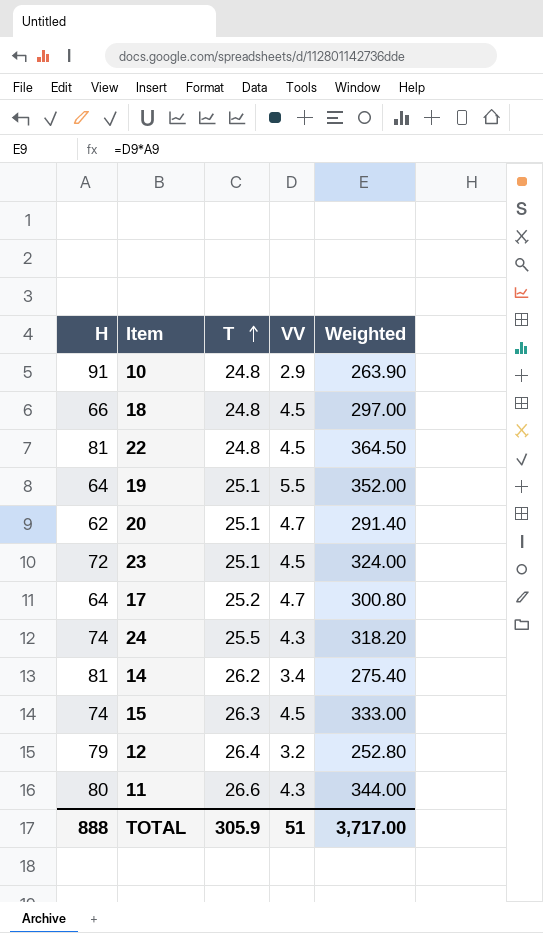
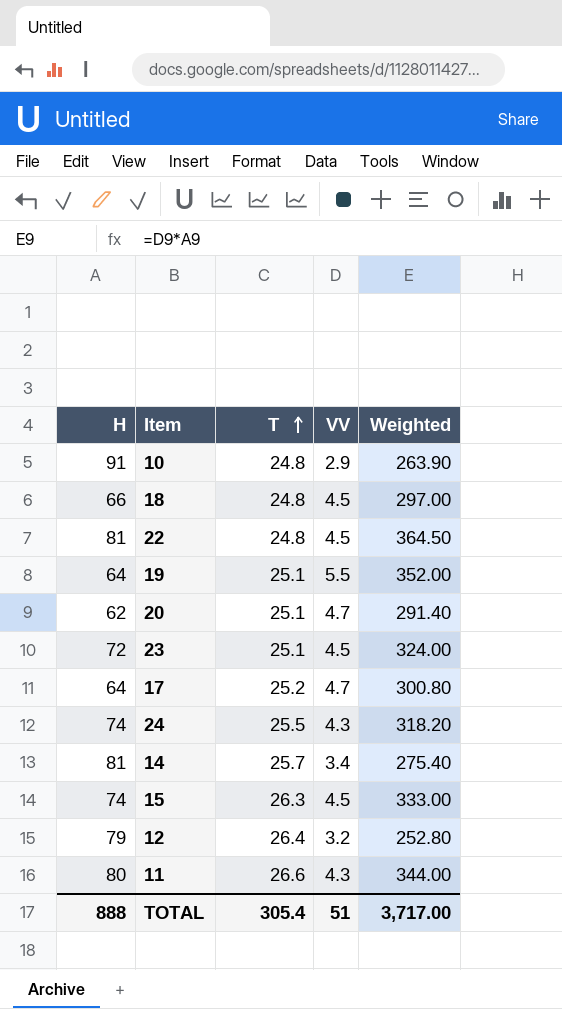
14 | T: 26.2 -> 25.7
TOTAL | T: 305.9 -> 305.4

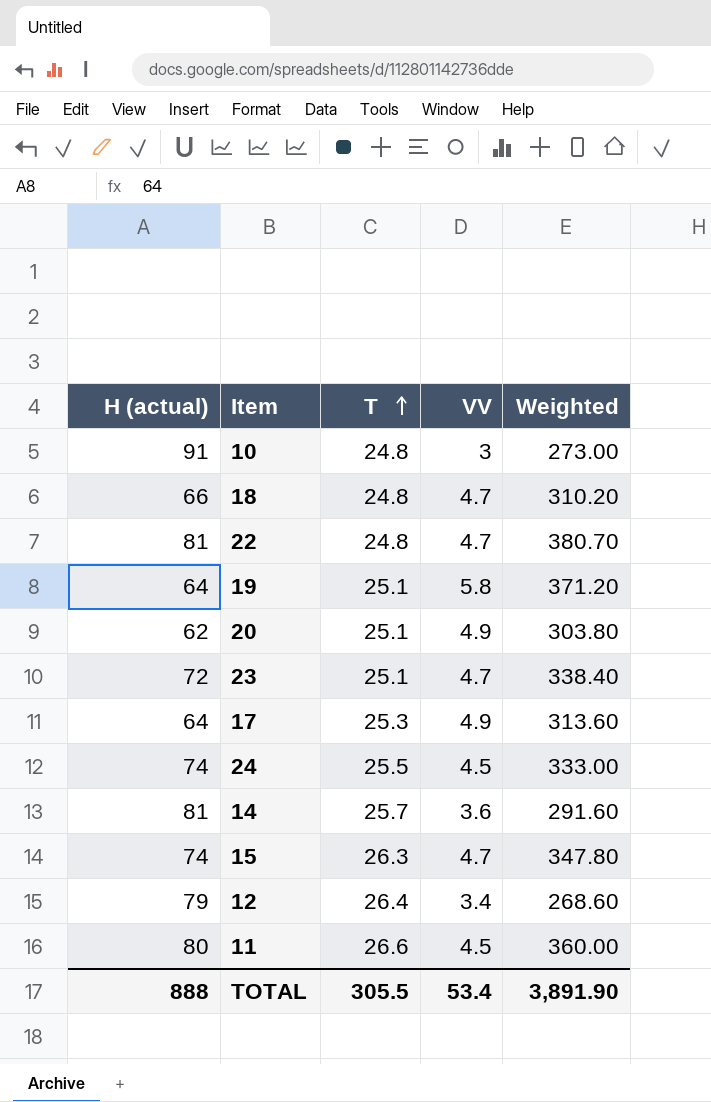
column name: H -> H (actual)
10 | VV: 2.9 -> 3
10 | Weighted: 263.90 -> 273.00
18 | VV: 4.5 -> 4.7
18 | Weighted: 297.00 -> 310.20
22 | VV: 4.5 -> 4.7
22 | Weighted: 364.50 -> 380.70
19 | VV: 5.5 -> 5.8
19 | Weighted: 352.00 -> 371.20
20 | VV: 4.7 -> 4.9
20 | Weighted: 291.40 -> 303.80
23 | VV: 4.5 -> 4.7
23 | Weighted: 324.00 -> 338.40
17 | T: 25.2 -> 25.3
17 | VV: 4.7 -> 4.9
17 | Weighted: 300.80 -> 313.60
24 | VV: 4.3 -> 4.5
24 | Weighted: 318.20 -> 333.00
14 | VV: 3.4 -> 3.6
14 | Weighted: 275.40 -> 291.60
15 | VV: 4.5 -> 4.7
15 | Weighted: 333.00 -> 347.80
12 | VV: 3.2 -> 3.4
12 | Weighted: 252.80 -> 268.60
11 | VV: 4.3 -> 4.5
11 | Weighted: 344.00 -> 360.00
TOTAL | T: 305.4 -> 305.5
TOTAL | VV: 51 -> 53.4
TOTAL | Weighted: 3,717.00 -> 3,891.90

